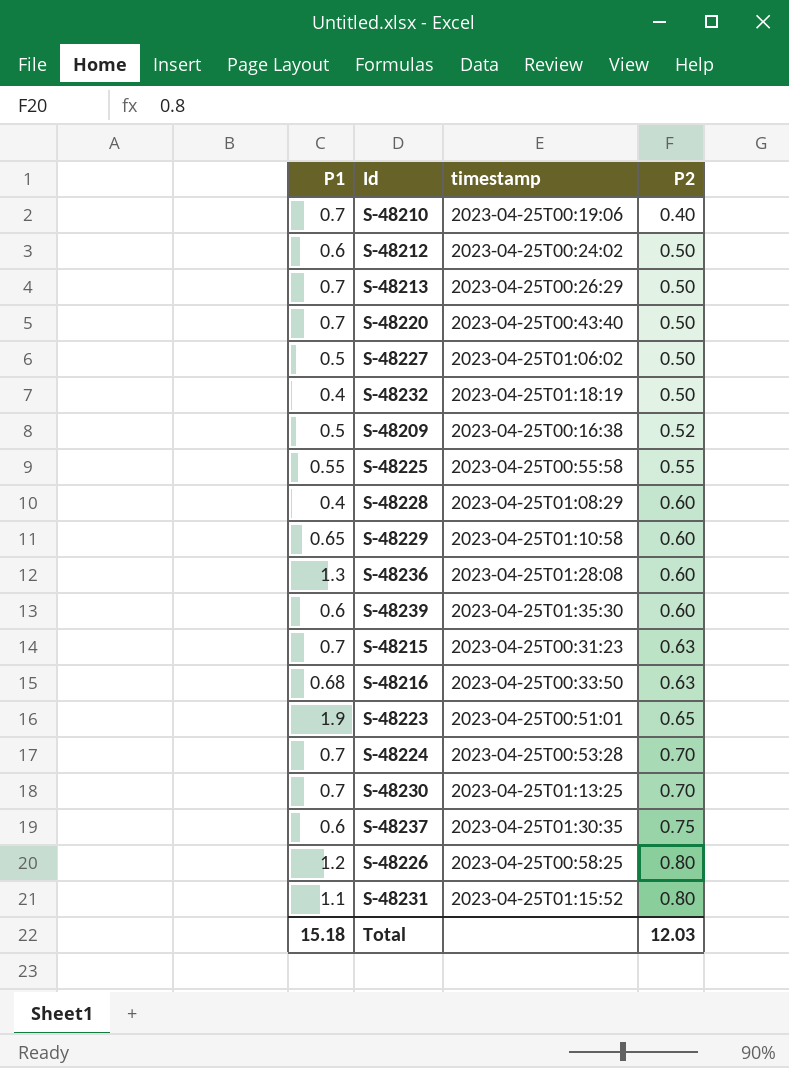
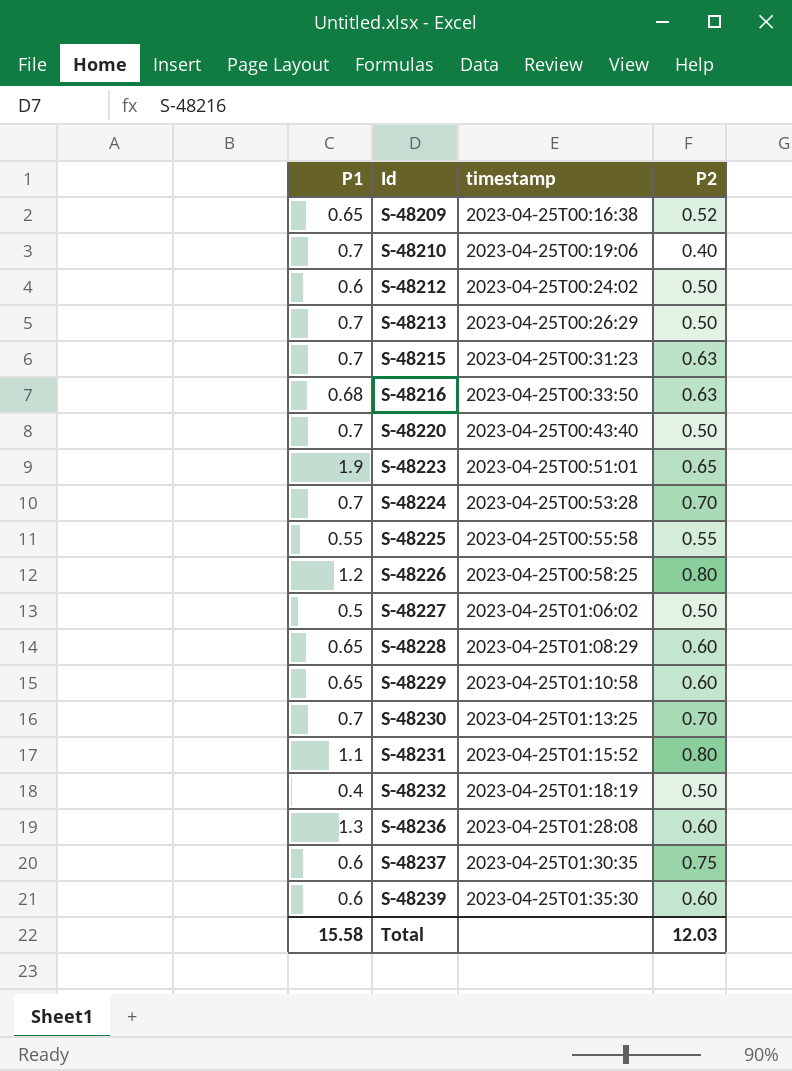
row order: P2 ascending -> Id ascending
S-48209 | P1: 0.5 -> 0.65
S-48228 | P1: 0.4 -> 0.65
Total | P1: 15.18 -> 15.58

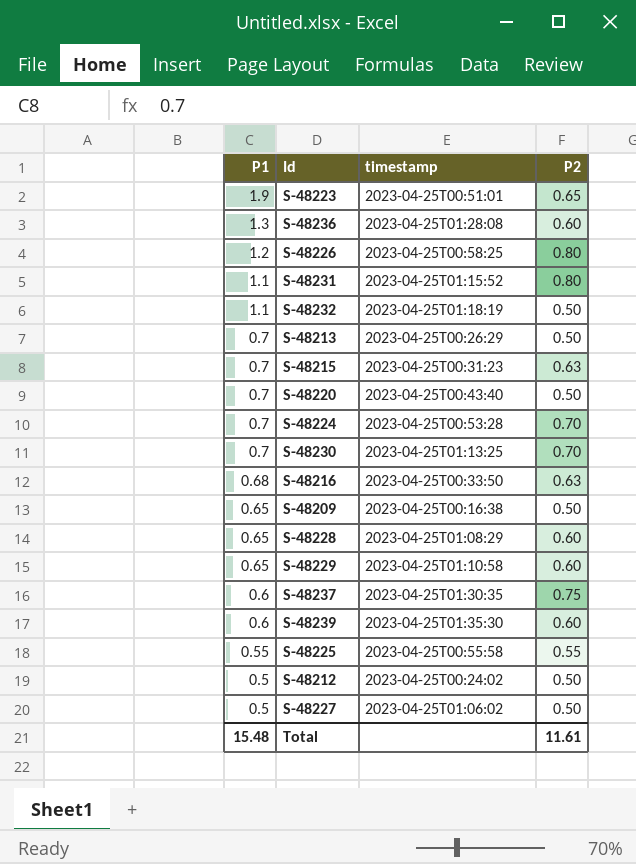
row order: Id ascending -> P1 descending
row S-48210: 0.7 | 2023-04-25T00:19:06 | 0.40 -> none
S-48232 | P1: 0.4 -> 1.1
S-48209 | P2: 0.52 -> 0.50
S-48212 | P1: 0.6 -> 0.5
Total | P1: 15.58 -> 15.48
Total | P2: 12.03 -> 11.61

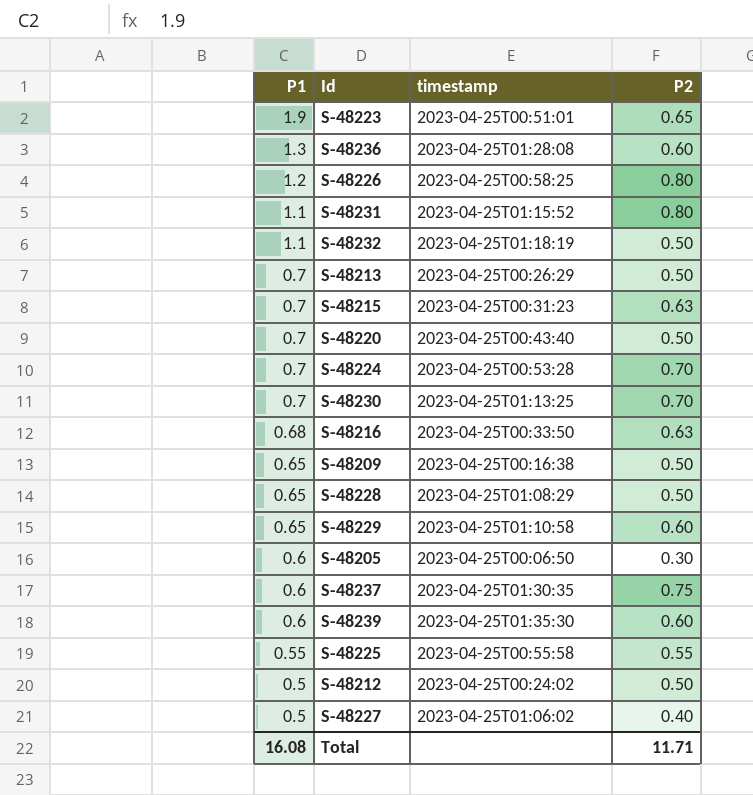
S-48228 | P2: 0.60 -> 0.50
row S-48205: none -> 0.6 | 2023-04-25T00:06:50 | 0.30
S-48227 | P2: 0.50 -> 0.40
Total | P1: 15.48 -> 16.08
Total | P2: 11.61 -> 11.71

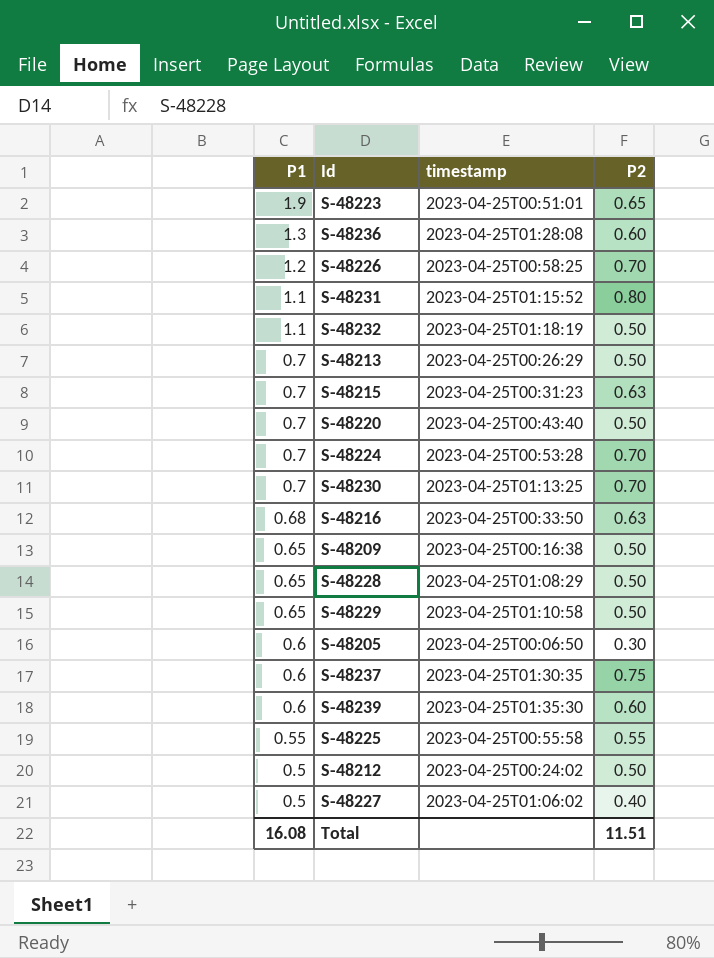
S-48226 | P2: 0.80 -> 0.70
S-48229 | P2: 0.60 -> 0.50
Total | P2: 11.71 -> 11.51

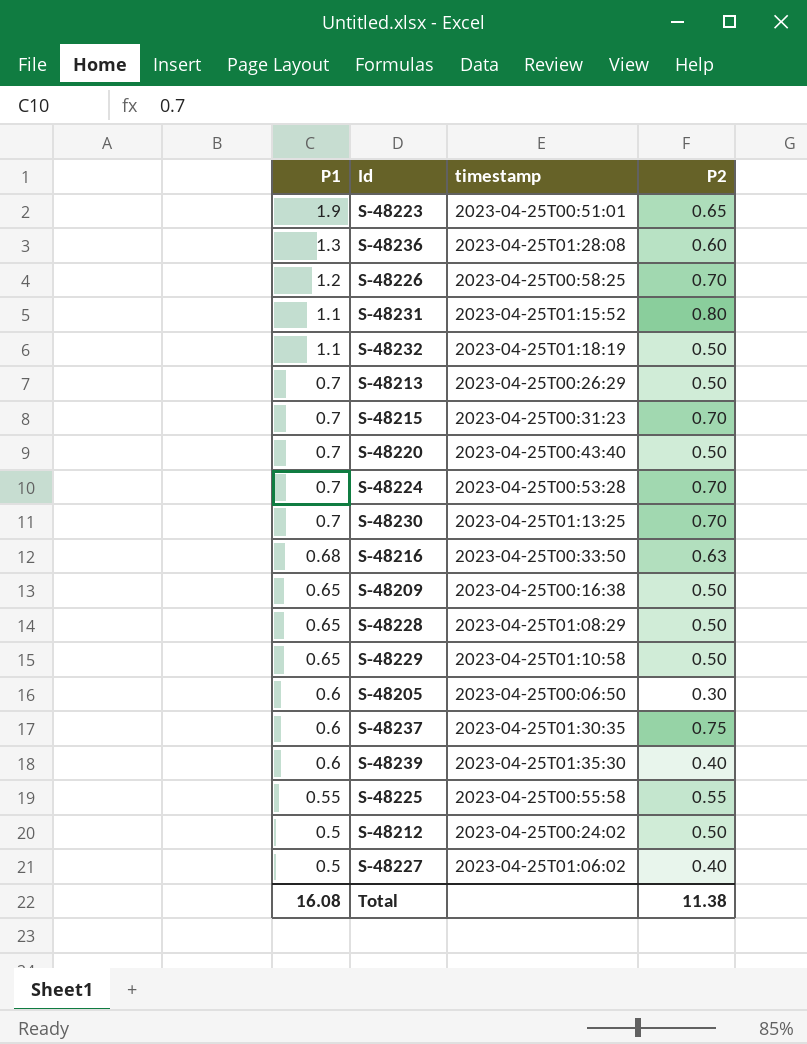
S-48215 | P2: 0.63 -> 0.70
S-48239 | P2: 0.60 -> 0.40
Total | P2: 11.51 -> 11.38

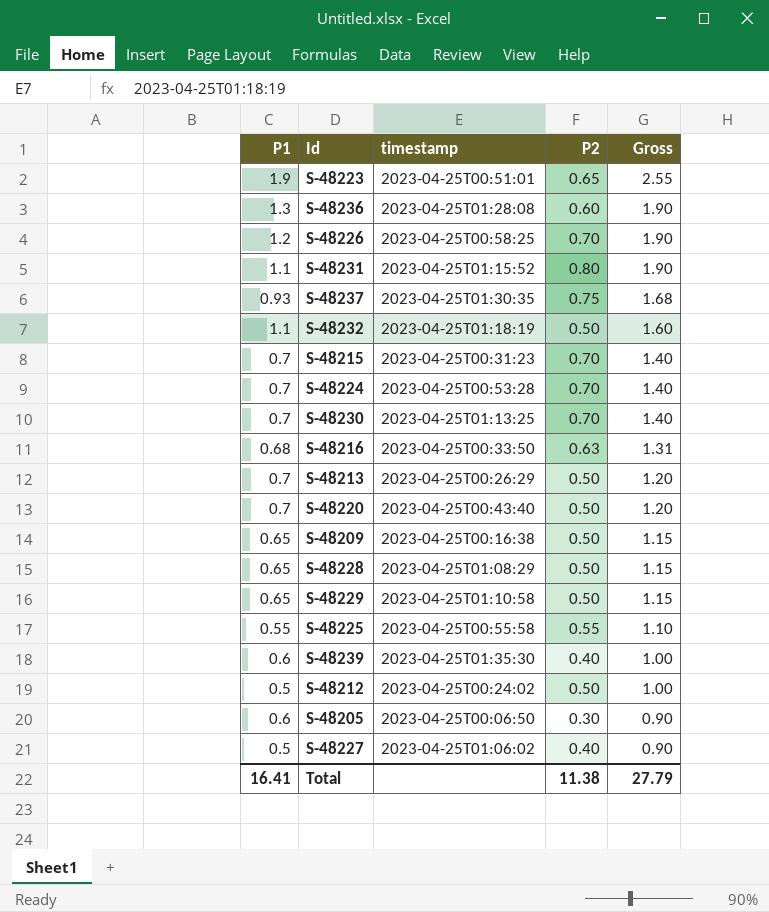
row order: P1 descending -> Gross descending
column Gross | formula: none -> [P1] + [P2]
S-48237 | P1: 0.6 -> 0.93
Total | P1: 16.08 -> 16.41

